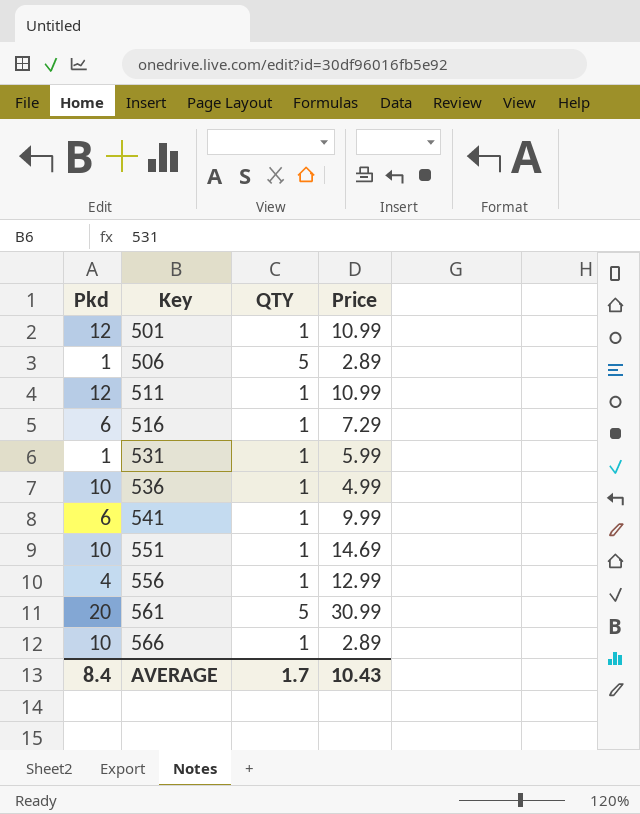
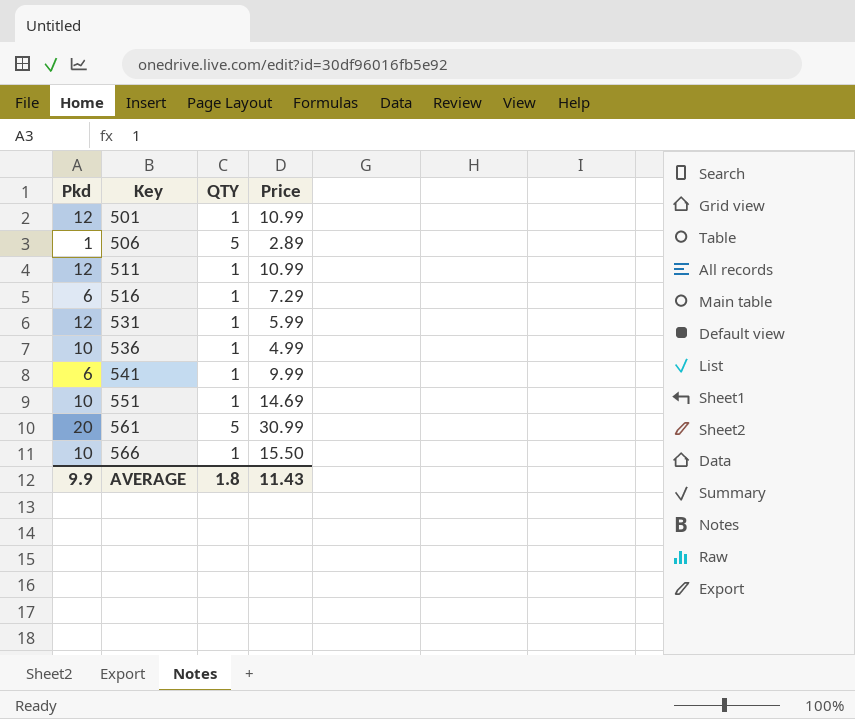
row 556: 4 | 1 | 12.99 -> none
531 | Pkd: 1 -> 12
566 | Price: 2.89 -> 15.50
AVERAGE | Pkd: 8.4 -> 9.9
AVERAGE | QTY: 1.7 -> 1.8
AVERAGE | Price: 10.43 -> 11.43

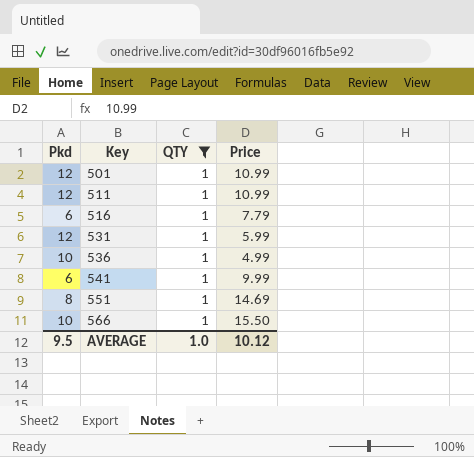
filter: none -> QTY = 1
516 | Price: 7.29 -> 7.79
551 | Pkd: 10 -> 8
AVERAGE | Pkd: 9.9 -> 9.5
AVERAGE | QTY: 1.8 -> 1.0
AVERAGE | Price: 11.43 -> 10.12

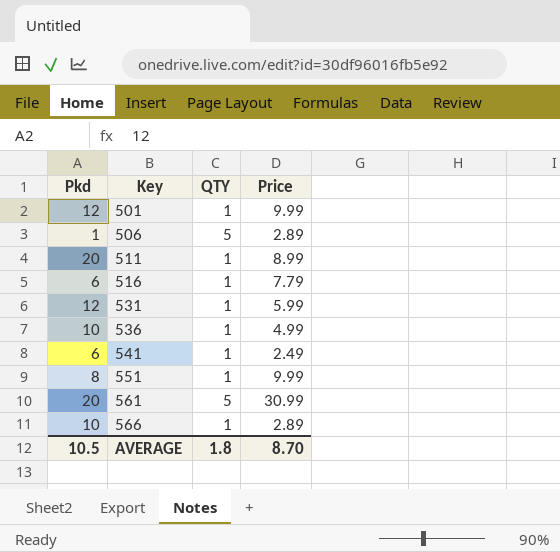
filter: QTY = 1 -> none
501 | Price: 10.99 -> 9.99
511 | Pkd: 12 -> 20
511 | Price: 10.99 -> 8.99
541 | Price: 9.99 -> 2.49
551 | Price: 14.69 -> 9.99
566 | Price: 15.50 -> 2.89
AVERAGE | Pkd: 9.5 -> 10.5
AVERAGE | QTY: 1.0 -> 1.8
AVERAGE | Price: 10.12 -> 8.70

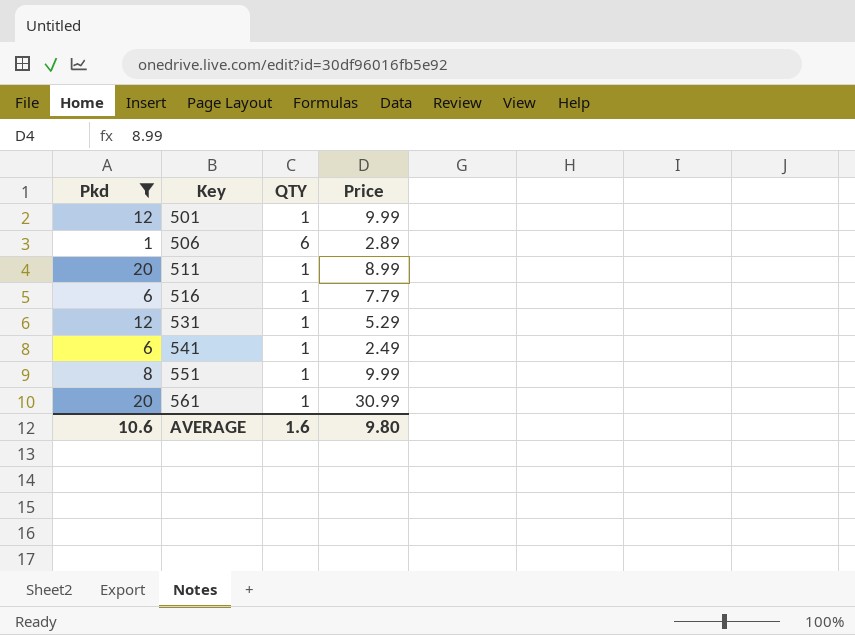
filter: none -> Pkd != 10
506 | QTY: 5 -> 6
531 | Price: 5.99 -> 5.29
561 | QTY: 5 -> 1
AVERAGE | Pkd: 10.5 -> 10.6
AVERAGE | QTY: 1.8 -> 1.6
AVERAGE | Price: 8.70 -> 9.80

